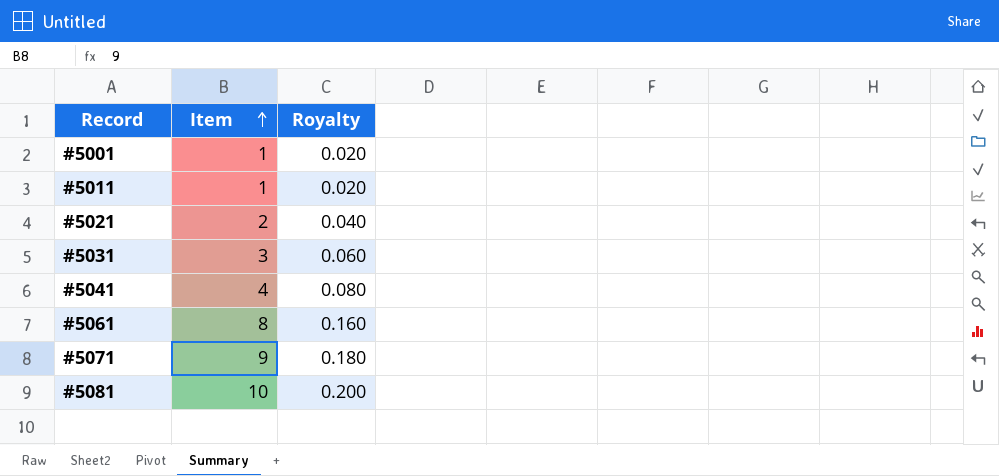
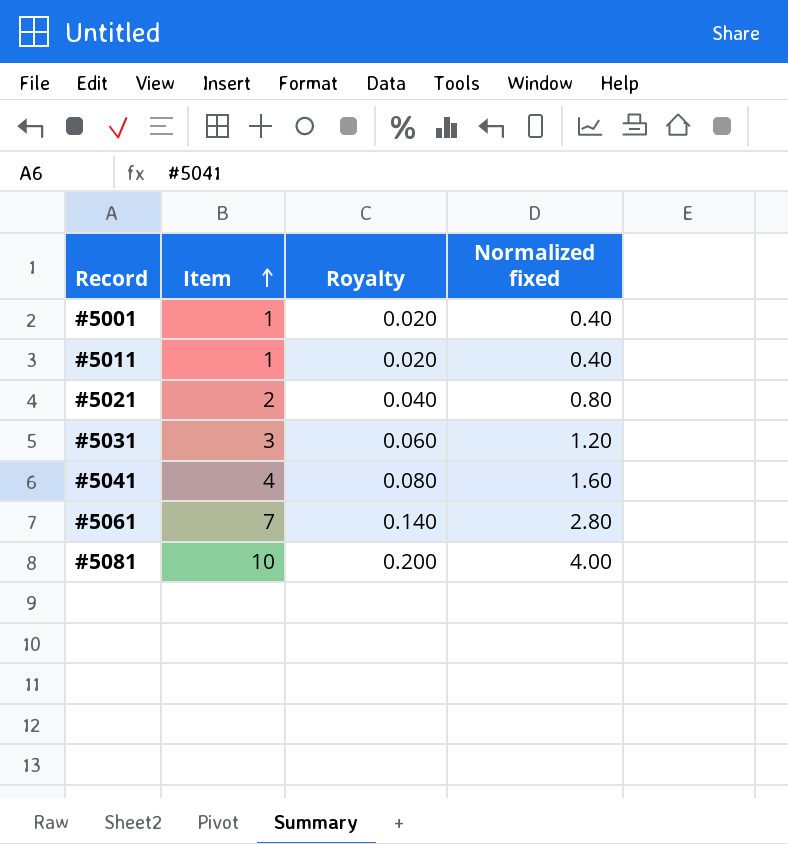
column Normalized fixed | formula: none -> [Item] * 0.4
row #5071: 9 | 0.180 -> none
#5061 | Item: 8 -> 7
#5061 | Royalty: 0.160 -> 0.140

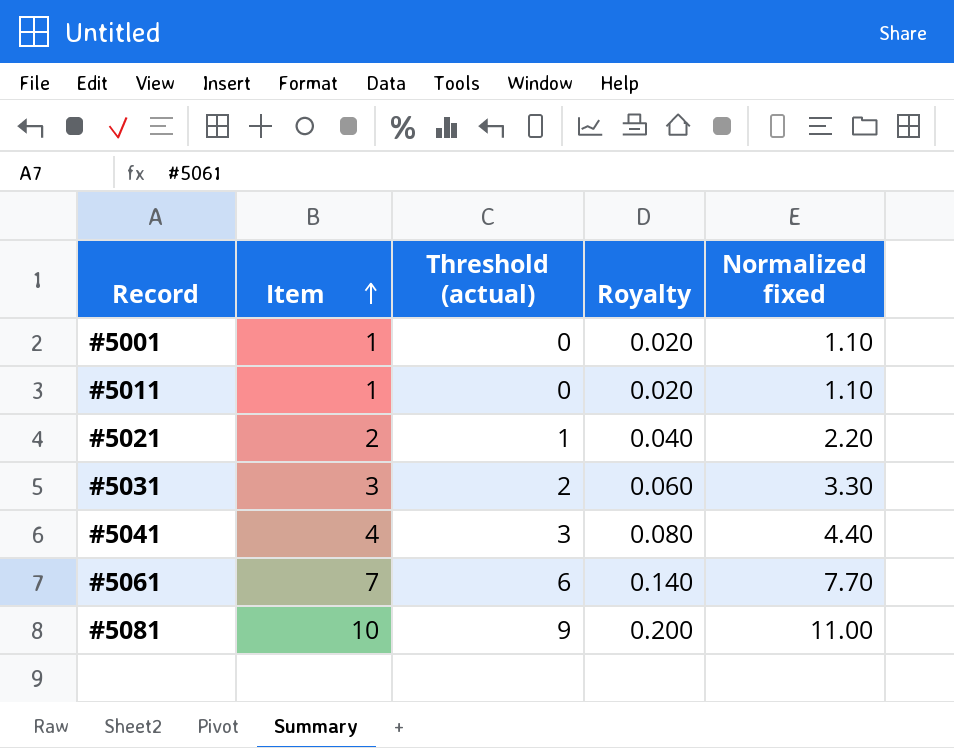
column Threshold (actual) | formula: none -> [Item] - 1
column Normalized fixed | formula: [Item] * 0.4 -> [Item] * 1.1

